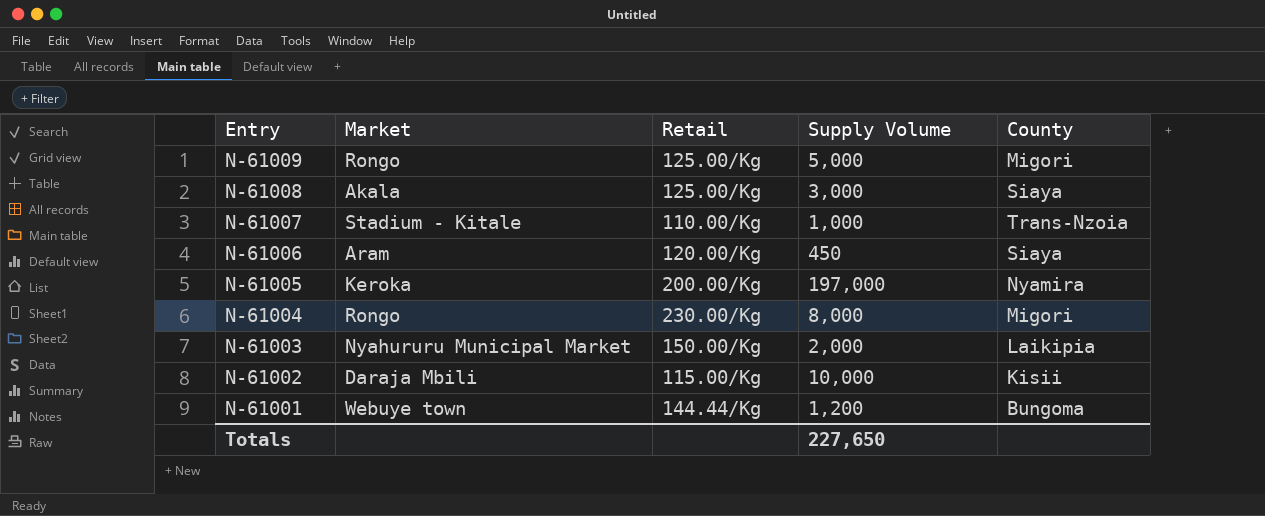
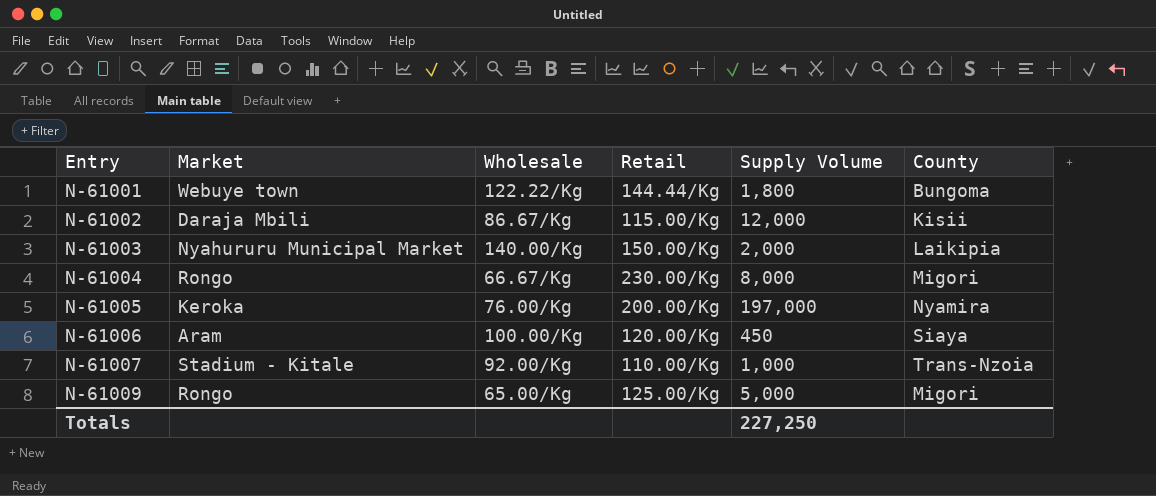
row order: Entry descending -> Entry ascending
column Wholesale | position: none -> 3
row N-61008: Akala | 125.00/Kg | 3,000 | Siaya -> none
N-61001 | Supply Volume: 1,200 -> 1,800
N-61002 | Supply Volume: 10,000 -> 12,000
Totals | Supply Volume: 227,650 -> 227,250

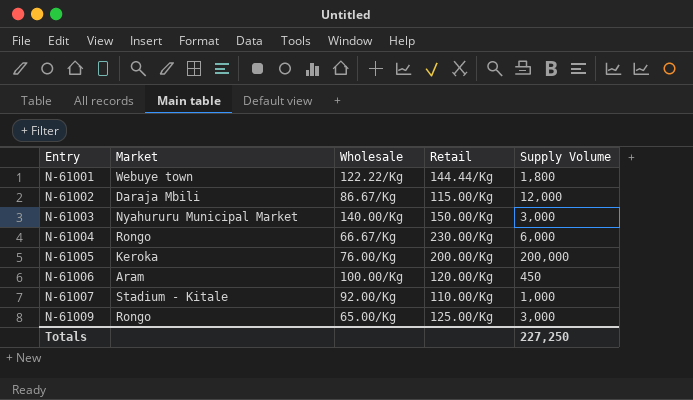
column County | position: 6 -> none
N-61003 | Supply Volume: 2,000 -> 3,000
N-61004 | Supply Volume: 8,000 -> 6,000
N-61005 | Supply Volume: 197,000 -> 200,000
N-61009 | Supply Volume: 5,000 -> 3,000

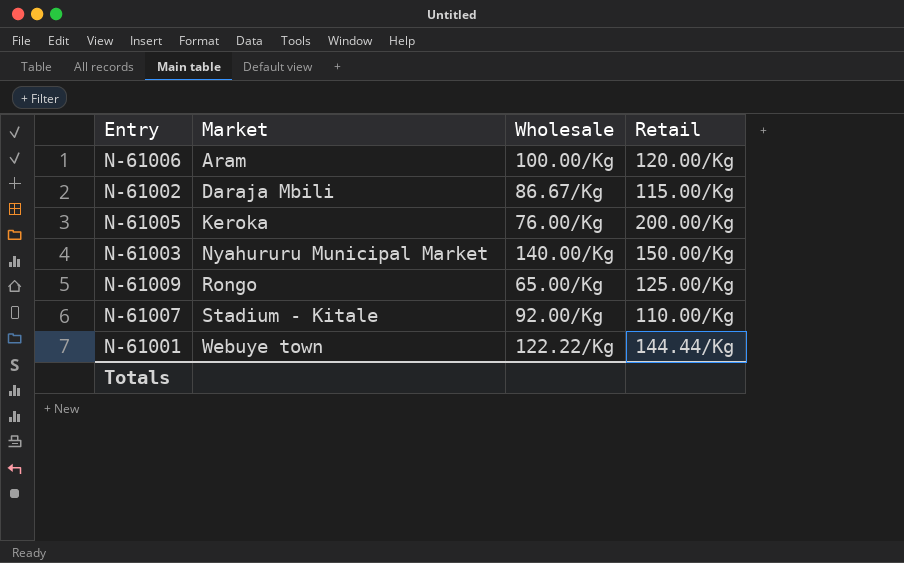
row order: Entry ascending -> Market ascending
column Supply Volume | position: 5 -> none
row N-61004: Rongo | 66.67/Kg | 230.00/Kg | 6,000 -> none

